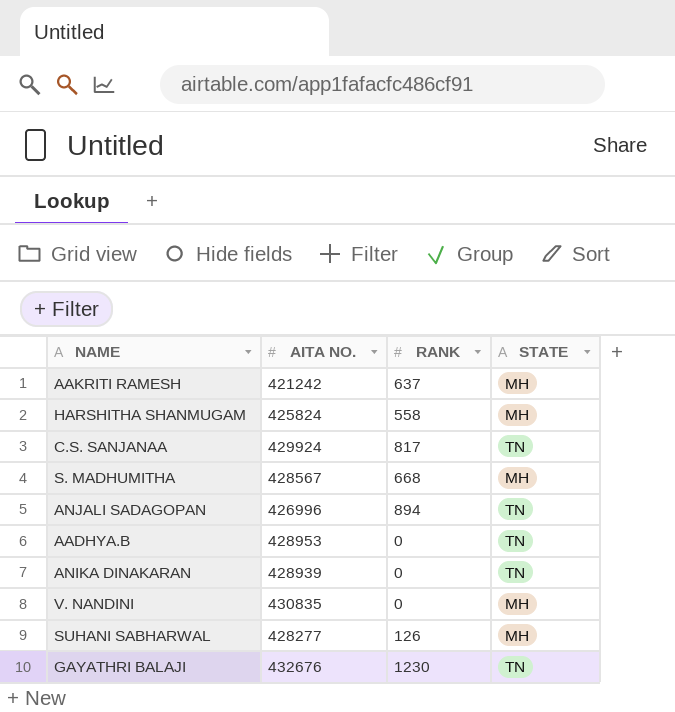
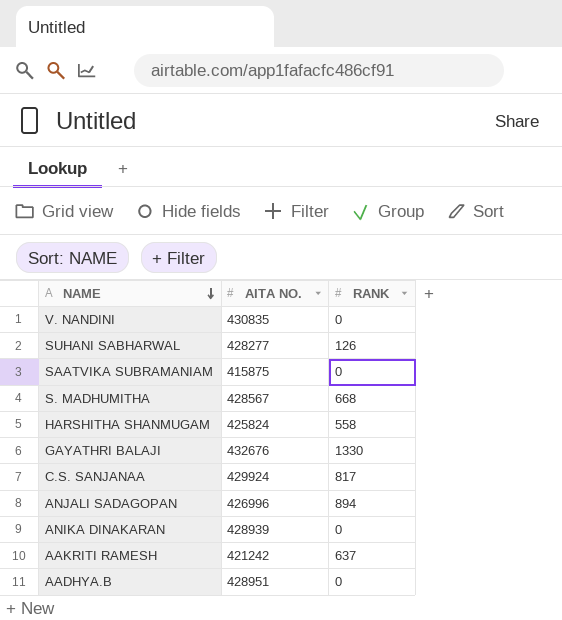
row order: none -> NAME descending
column STATE | position: 4 -> none
row SAATVIKA SUBRAMANIAM: none -> 415875 | 0
GAYATHRI BALAJI | RANK: 1230 -> 1330
AADHYA.B | AITA NO.: 428953 -> 428951

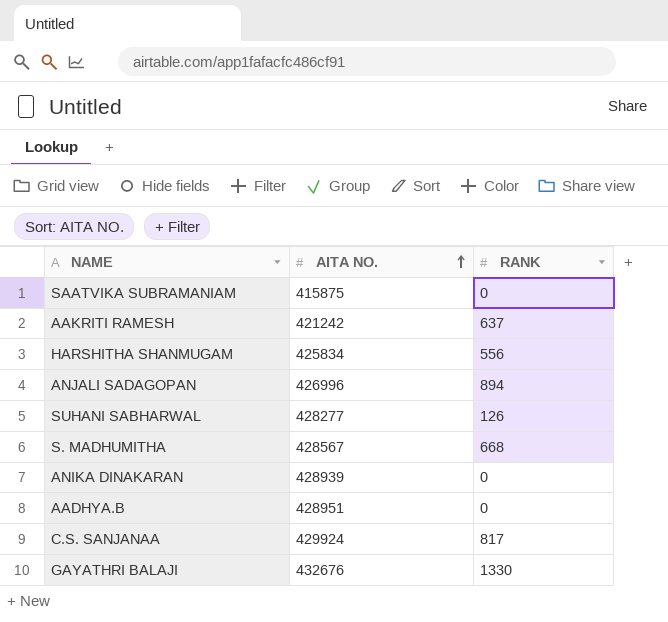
row order: NAME descending -> AITA NO. ascending
row V. NANDINI: 430835 | 0 -> none
HARSHITHA SHANMUGAM | AITA NO.: 425824 -> 425834
HARSHITHA SHANMUGAM | RANK: 558 -> 556

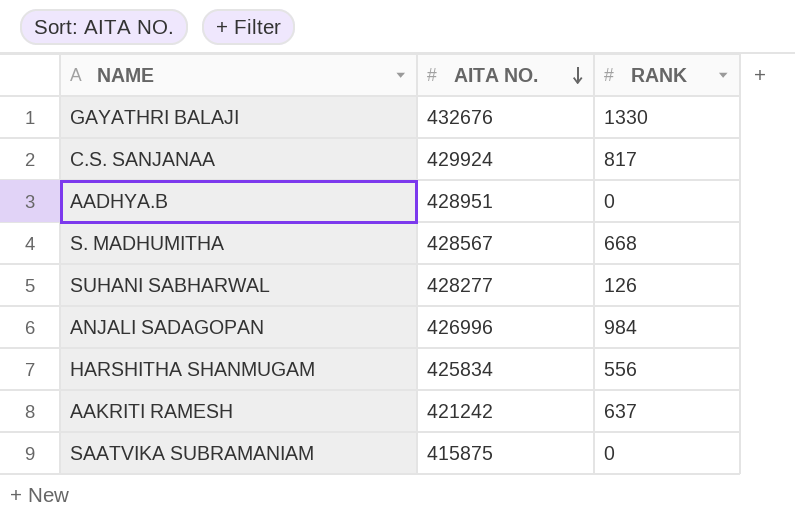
row order: AITA NO. ascending -> AITA NO. descending
row ANIKA DINAKARAN: 428939 | 0 -> none
ANJALI SADAGOPAN | RANK: 894 -> 984

